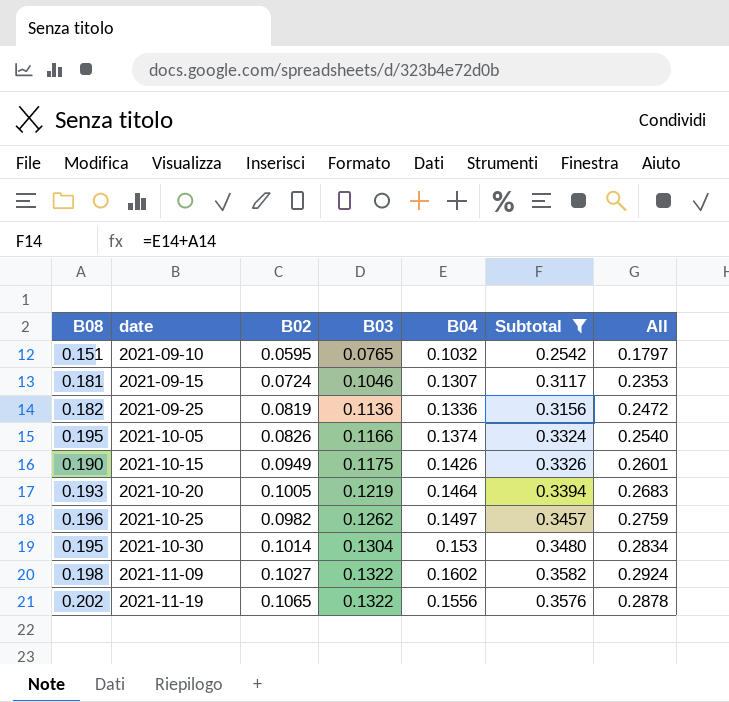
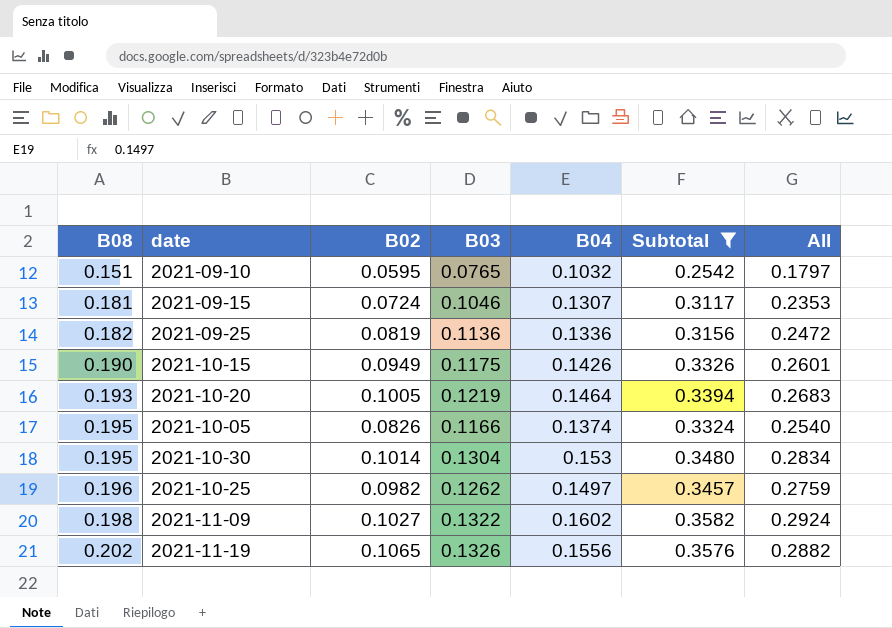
row order: date ascending -> B08 ascending
2021-11-19 | B03: 0.1322 -> 0.1326
2021-11-19 | All: 0.2878 -> 0.2882

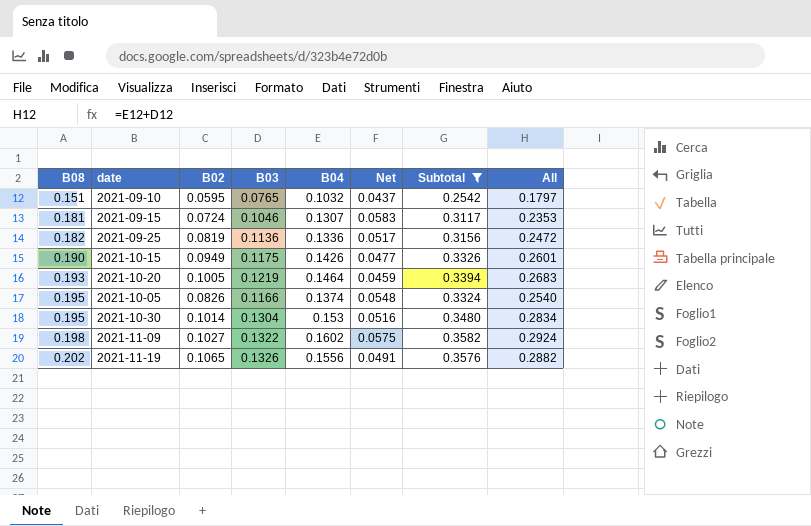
column Net | formula: none -> [B04] - [B02]
row 2021-10-25: 0.196 | 0.0982 | 0.1262 | 0.1497 | 0.3457 | 0.2759 -> none

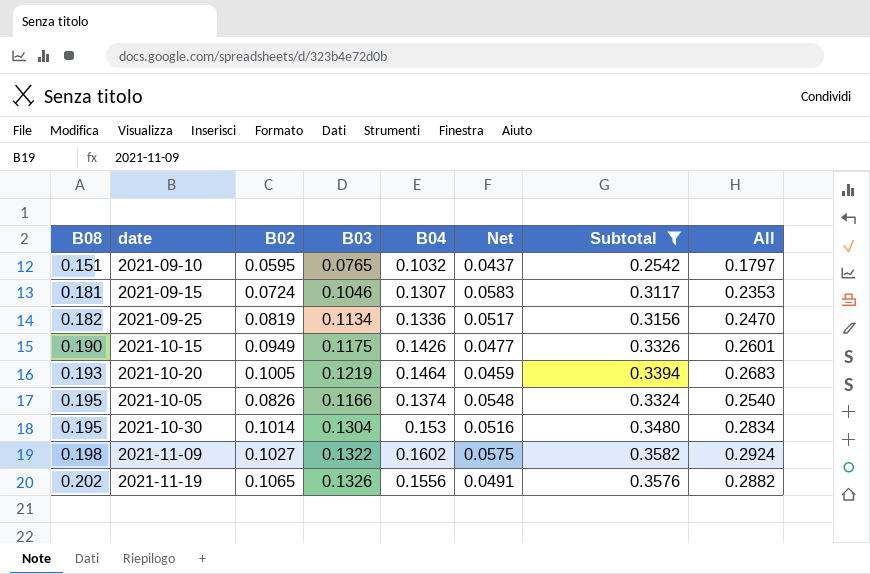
2021-09-25 | B03: 0.1136 -> 0.1134
2021-09-25 | All: 0.2472 -> 0.2470

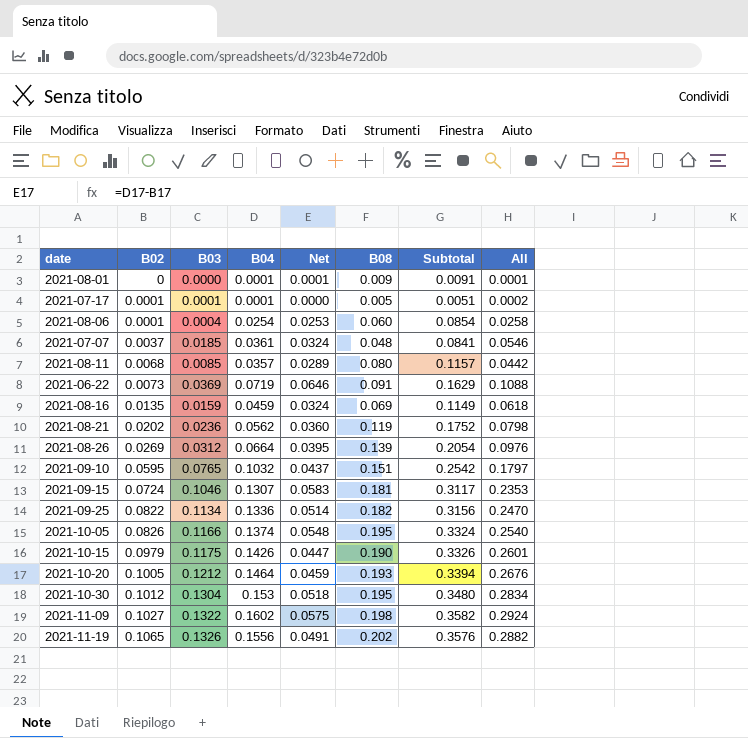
filter: Subtotal >= 0.2542 -> none
row order: B08 ascending -> B02 ascending
column B08 | position: 1 -> 6
2021-09-25 | B02: 0.0819 -> 0.0822
2021-09-25 | Net: 0.0517 -> 0.0514
2021-10-15 | B02: 0.0949 -> 0.0979
2021-10-15 | Net: 0.0477 -> 0.0447
2021-10-20 | B03: 0.1219 -> 0.1212
2021-10-20 | All: 0.2683 -> 0.2676
2021-10-30 | B02: 0.1014 -> 0.1012
2021-10-30 | Net: 0.0516 -> 0.0518

